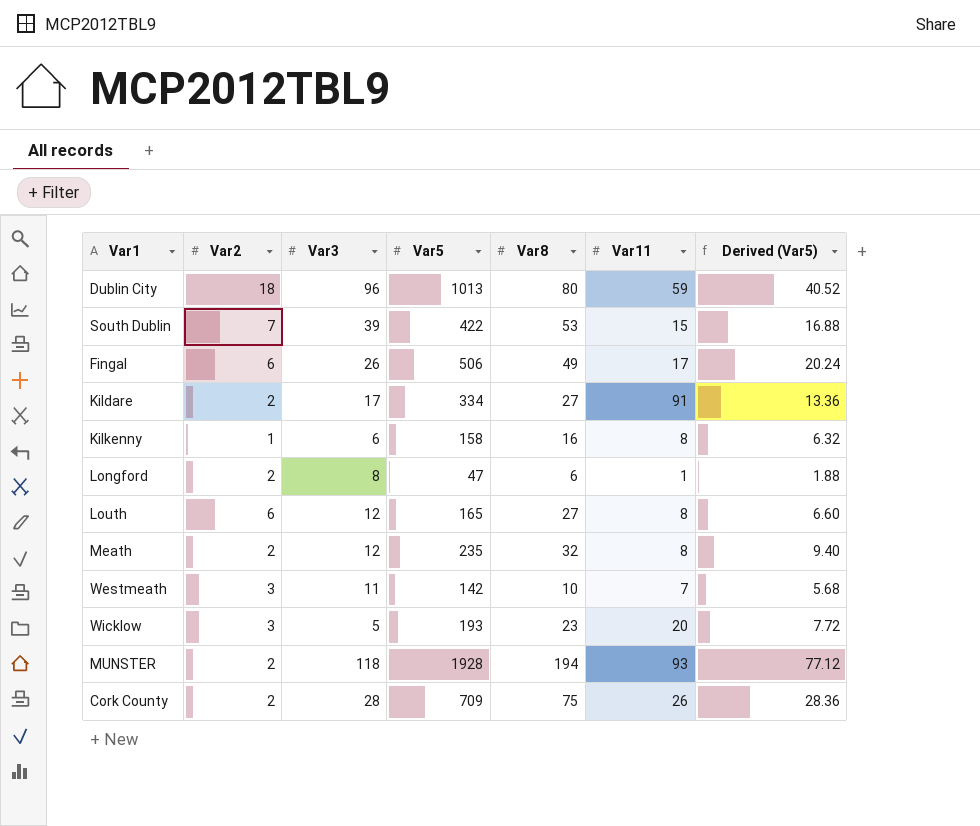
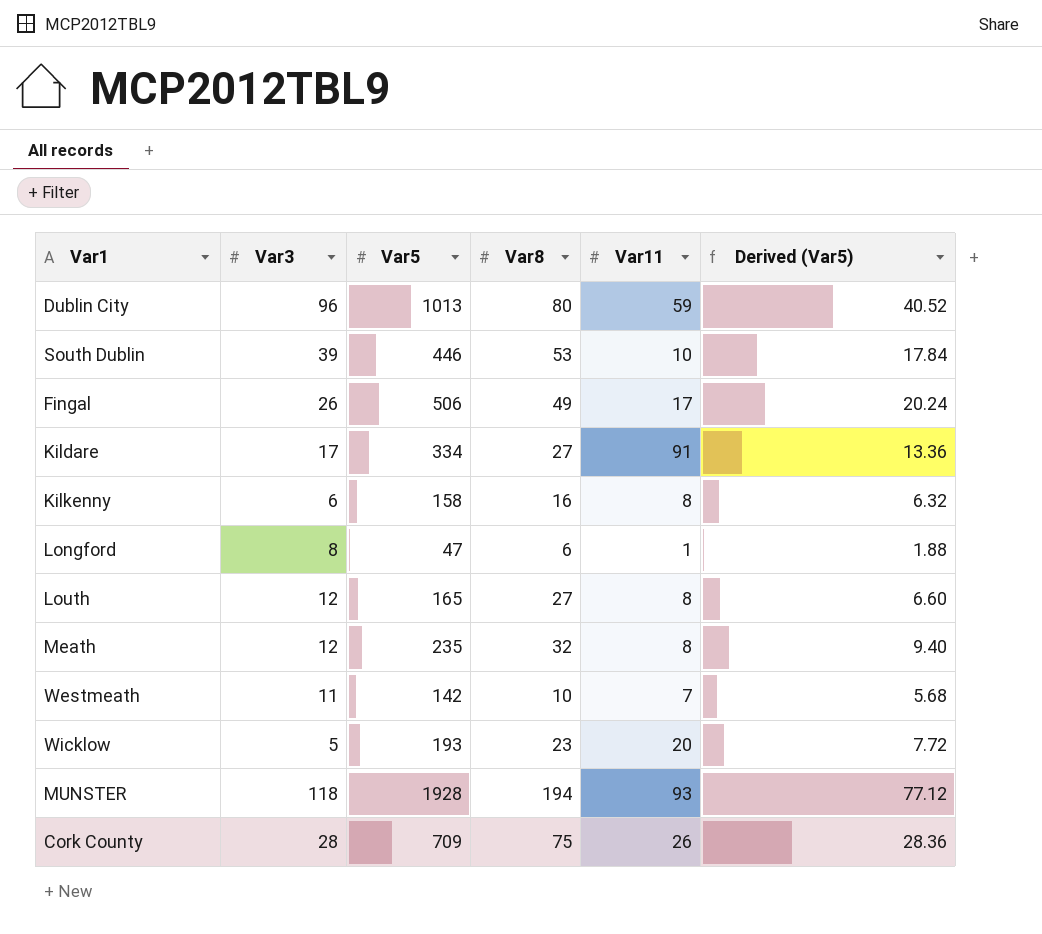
column Var2 | position: 2 -> none
South Dublin | Var5: 422 -> 446
South Dublin | Var11: 15 -> 10
South Dublin | Derived (Var5): 16.88 -> 17.84

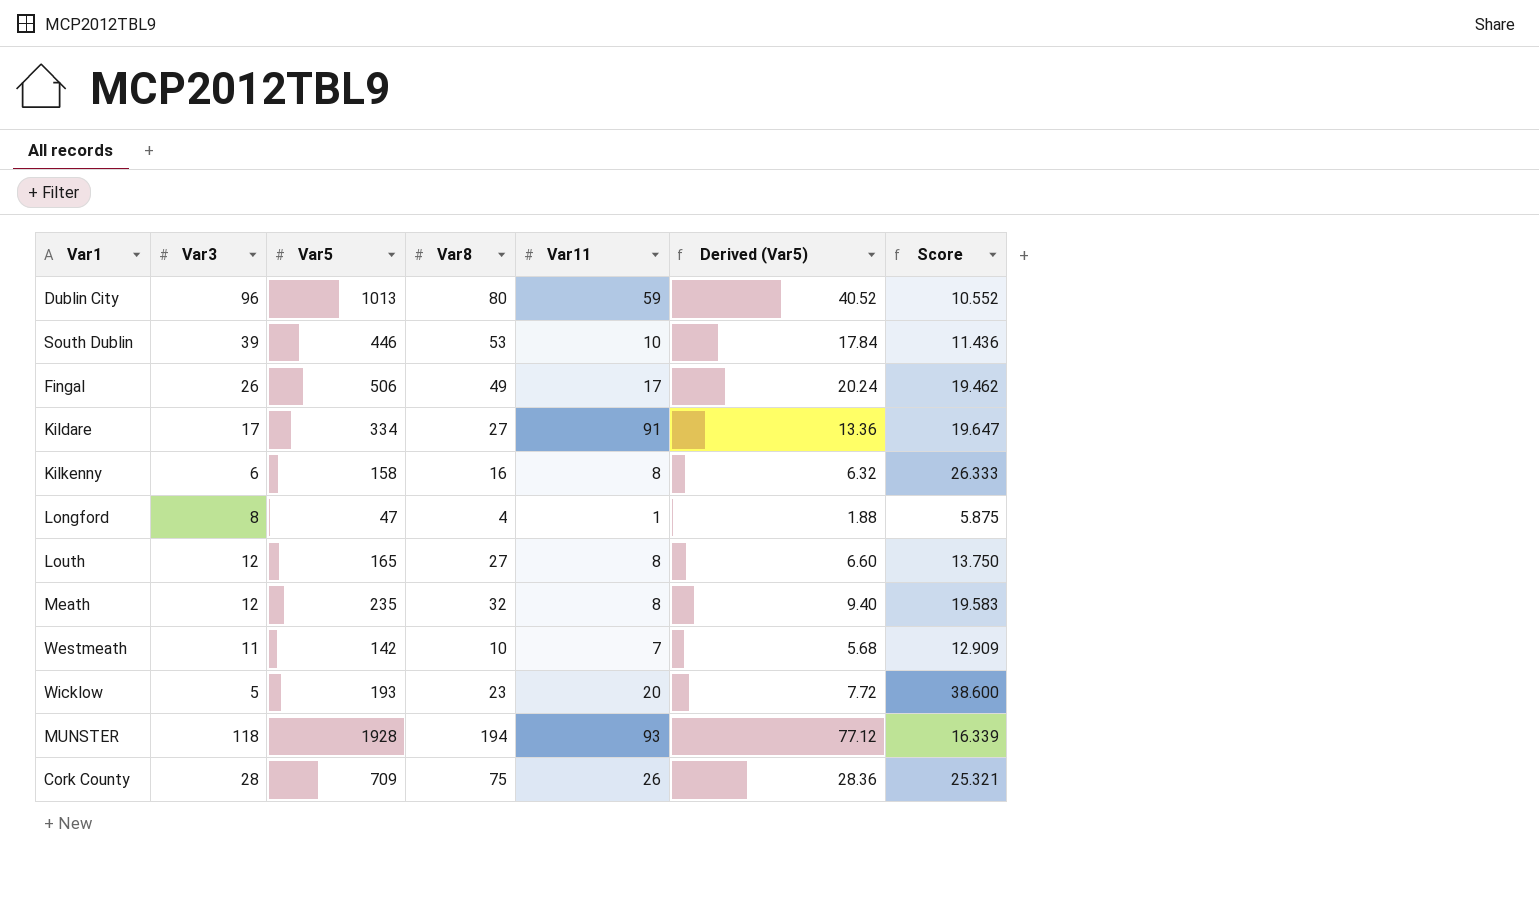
column Score | formula: none -> [Var5] / [Var3]
Longford | Var8: 6 -> 4

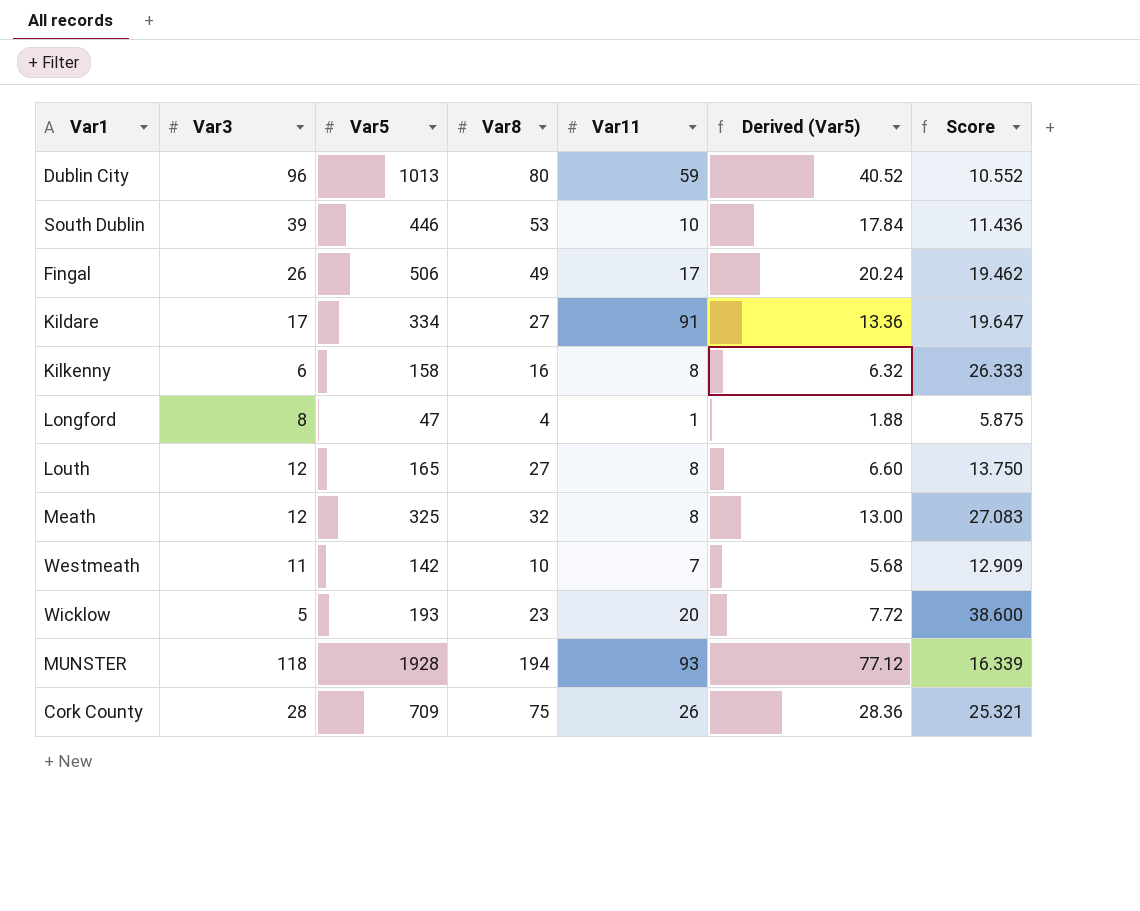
Meath | Var5: 235 -> 325
Meath | Derived (Var5): 9.40 -> 13.00
Meath | Score: 19.583 -> 27.083

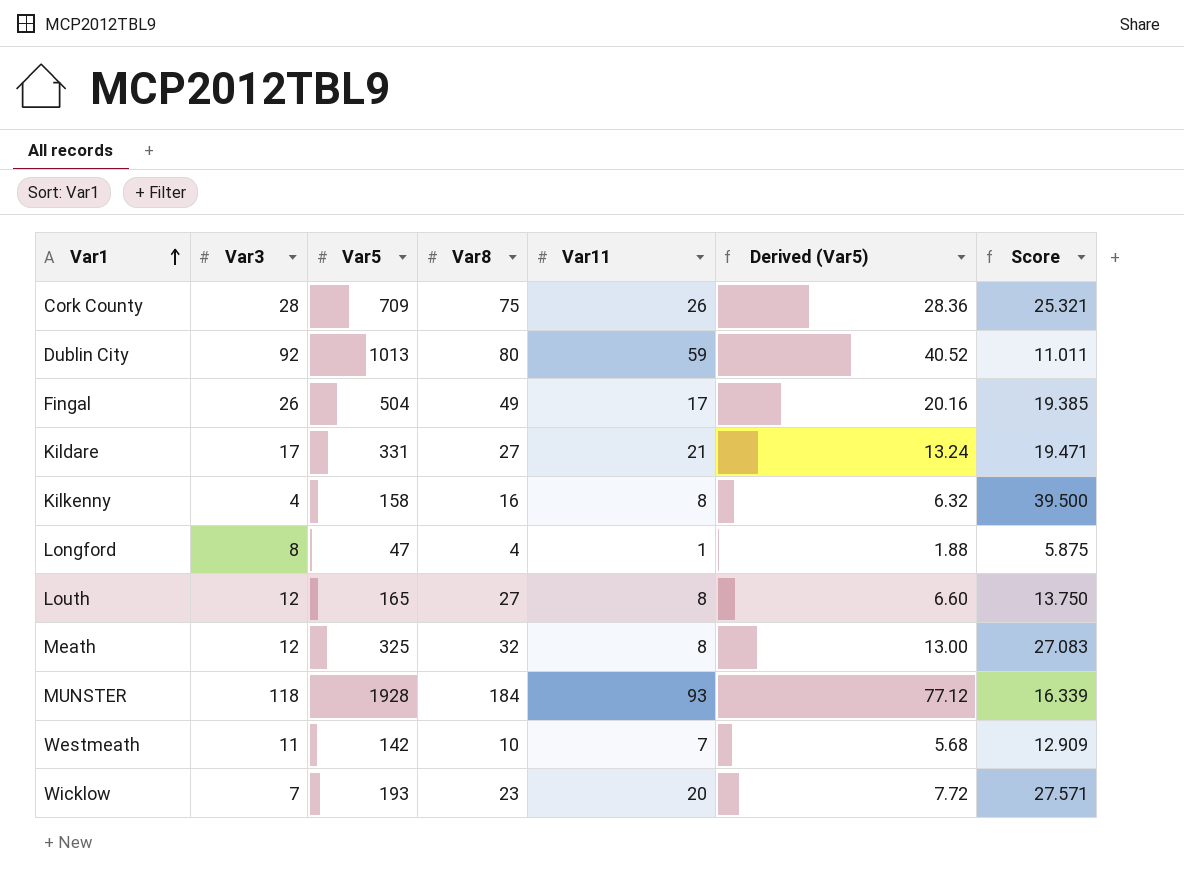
row order: none -> Var1 ascending
row South Dublin: 39 | 446 | 53 | 10 | 17.84 | 11.436 -> none
Dublin City | Var3: 96 -> 92
Dublin City | Score: 10.552 -> 11.011
Fingal | Var5: 506 -> 504
Fingal | Derived (Var5): 20.24 -> 20.16
Fingal | Score: 19.462 -> 19.385
Kildare | Var5: 334 -> 331
Kildare | Var11: 91 -> 21
Kildare | Derived (Var5): 13.36 -> 13.24
Kildare | Score: 19.647 -> 19.471
Kilkenny | Var3: 6 -> 4
Kilkenny | Score: 26.333 -> 39.500
MUNSTER | Var8: 194 -> 184
Wicklow | Var3: 5 -> 7
Wicklow | Score: 38.600 -> 27.571

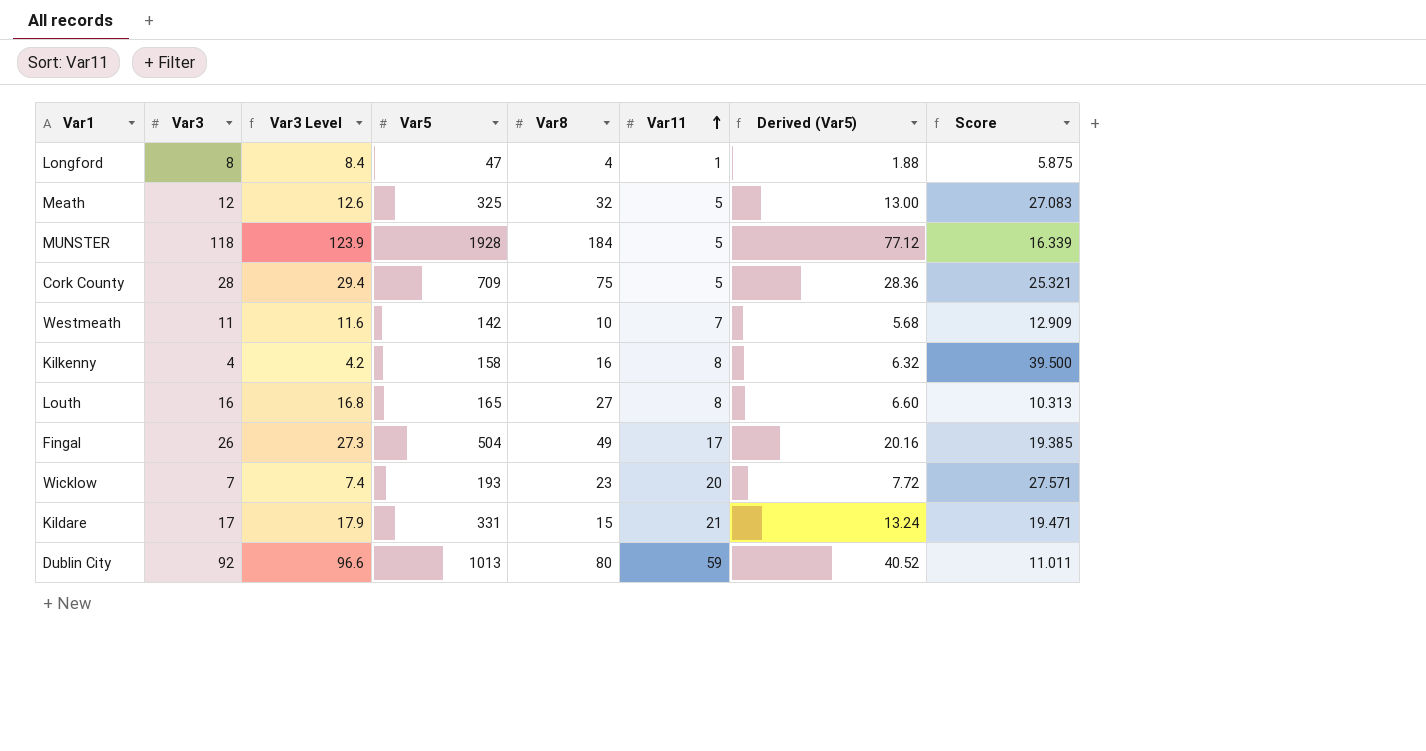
row order: Var1 ascending -> Var11 ascending
column Var3 Level | formula: none -> [Var3] * 1.05
Meath | Var11: 8 -> 5
MUNSTER | Var11: 93 -> 5
Cork County | Var11: 26 -> 5
Louth | Var3: 12 -> 16
Louth | Score: 13.750 -> 10.313
Kildare | Var8: 27 -> 15

